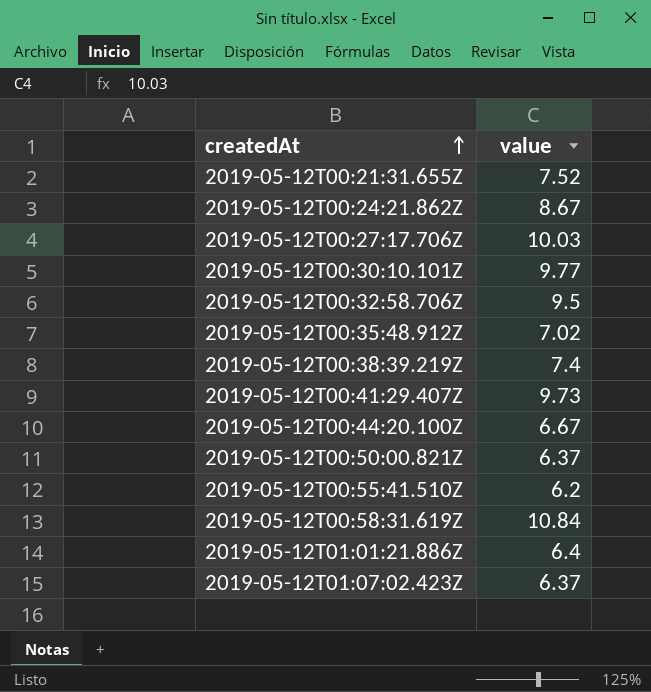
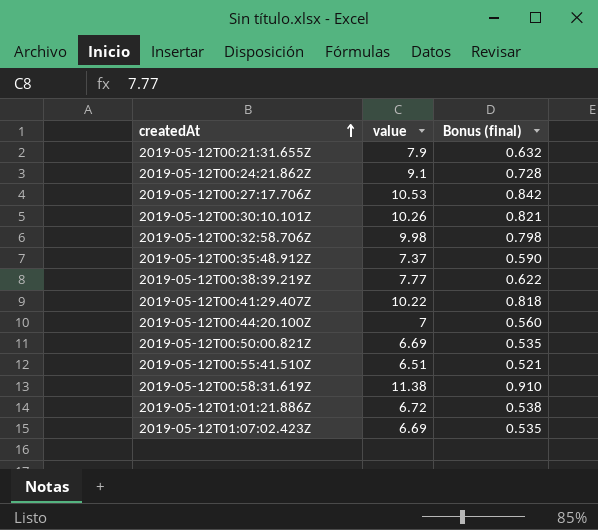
column Bonus (final) | formula: none -> [value] * 0.08
2019-05-12T00:21:31.655Z | value: 7.52 -> 7.9
2019-05-12T00:24:21.862Z | value: 8.67 -> 9.1
2019-05-12T00:27:17.706Z | value: 10.03 -> 10.53
2019-05-12T00:30:10.101Z | value: 9.77 -> 10.26
2019-05-12T00:32:58.706Z | value: 9.5 -> 9.98
2019-05-12T00:35:48.912Z | value: 7.02 -> 7.37
2019-05-12T00:38:39.219Z | value: 7.4 -> 7.77
2019-05-12T00:41:29.407Z | value: 9.73 -> 10.22
2019-05-12T00:44:20.100Z | value: 6.67 -> 7
2019-05-12T00:50:00.821Z | value: 6.37 -> 6.69
2019-05-12T00:55:41.510Z | value: 6.2 -> 6.51
2019-05-12T00:58:31.619Z | value: 10.84 -> 11.38
2019-05-12T01:01:21.886Z | value: 6.4 -> 6.72
2019-05-12T01:07:02.423Z | value: 6.37 -> 6.69

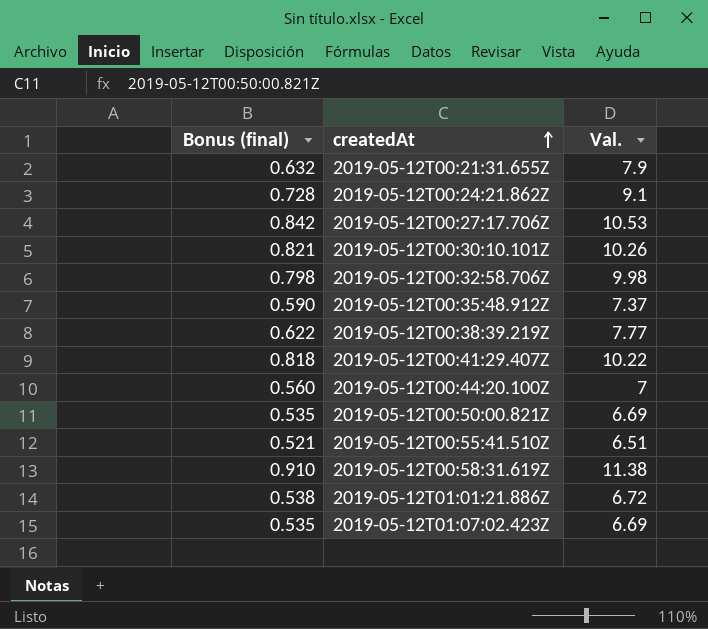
column Bonus (final) | position: 3 -> 1
column name: value -> Val.

